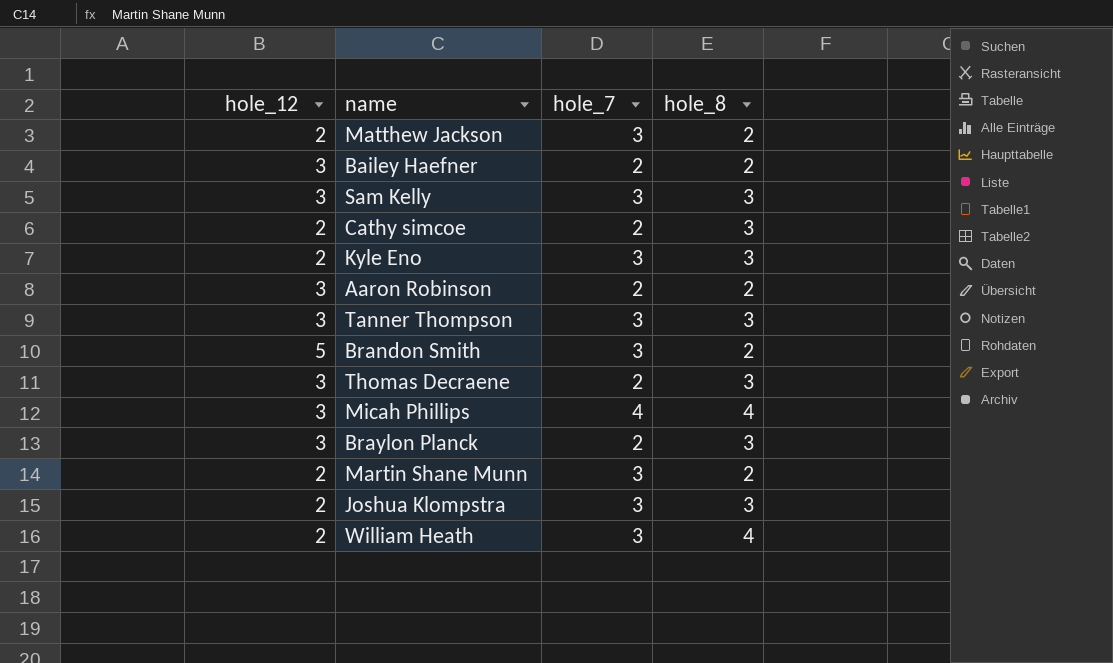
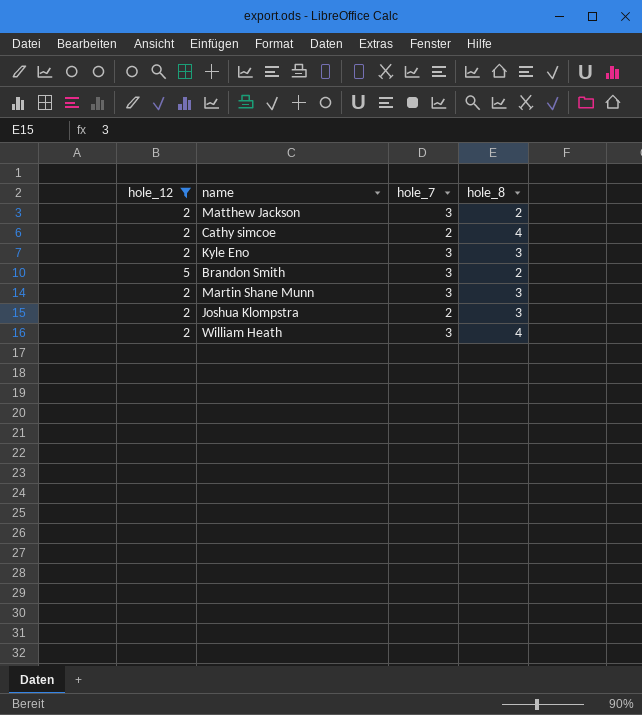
filter: none -> hole_12 != 3
Cathy simcoe | hole_8: 3 -> 4
Martin Shane Munn | hole_8: 2 -> 3
Joshua Klompstra | hole_7: 3 -> 2

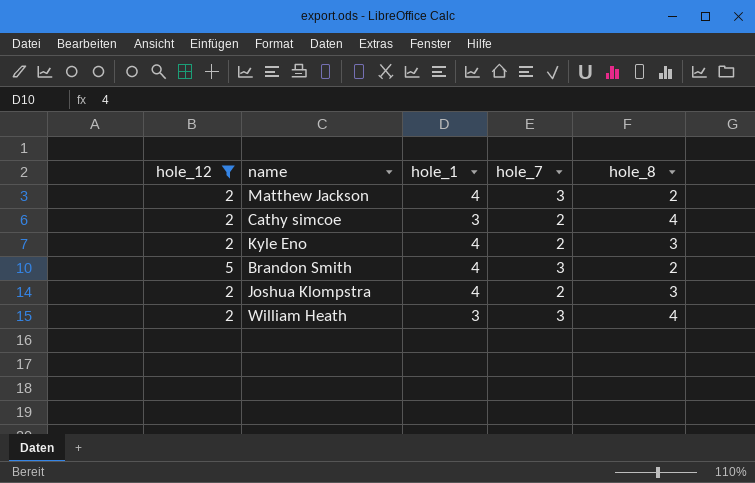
column hole_1 | position: none -> 3
row Martin Shane Munn: 2 | 3 | 3 -> none
Kyle Eno | hole_7: 3 -> 2

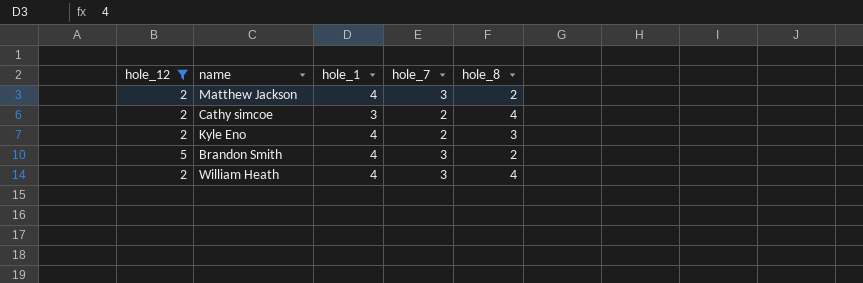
row Joshua Klompstra: 2 | 4 | 2 | 3 -> none
William Heath | hole_1: 3 -> 4

